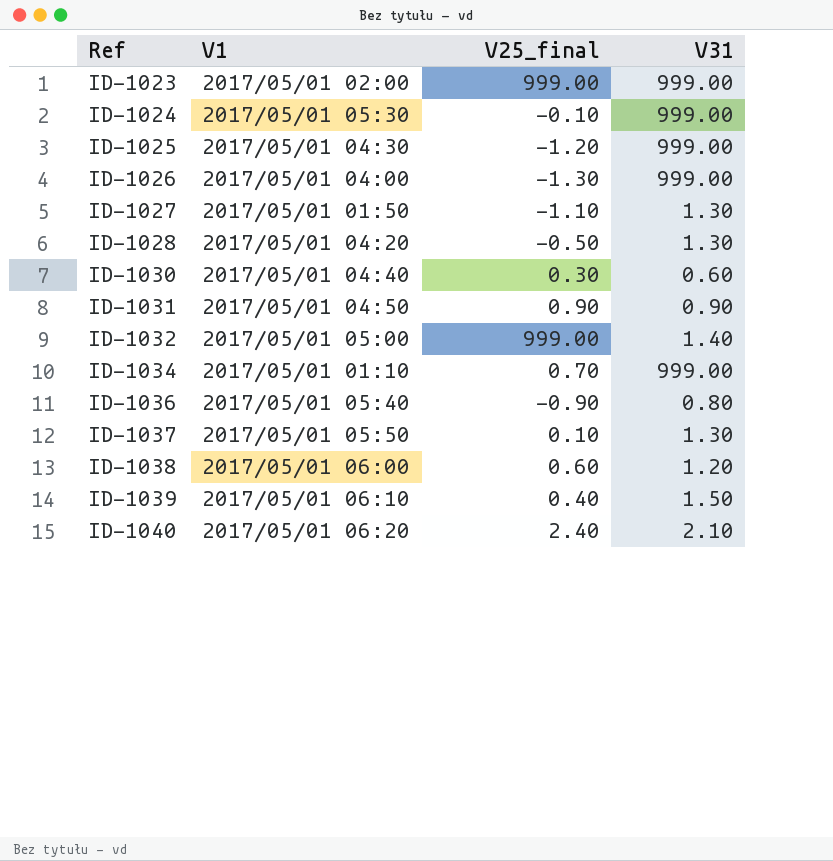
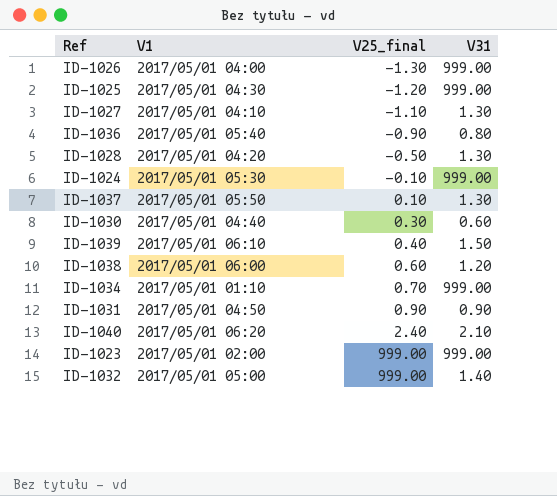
row order: Ref ascending -> V25_final ascending
ID-1027 | V1: 2017/05/01 01:50 -> 2017/05/01 04:10

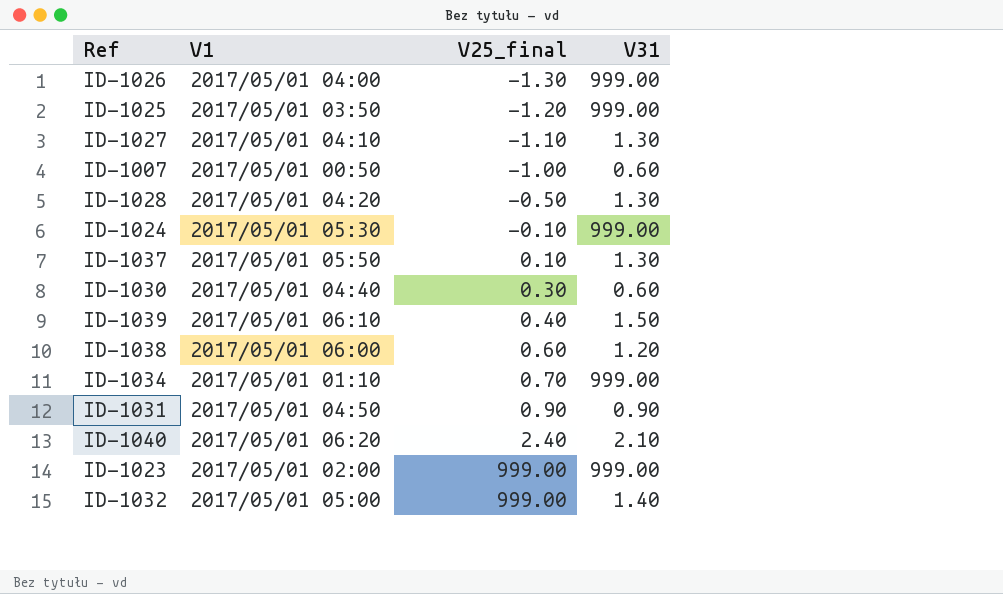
row ID-1036: 2017/05/01 05:40 | -0.90 | 0.80 -> none
ID-1025 | V1: 2017/05/01 04:30 -> 2017/05/01 03:50
row ID-1007: none -> 2017/05/01 00:50 | -1.00 | 0.60

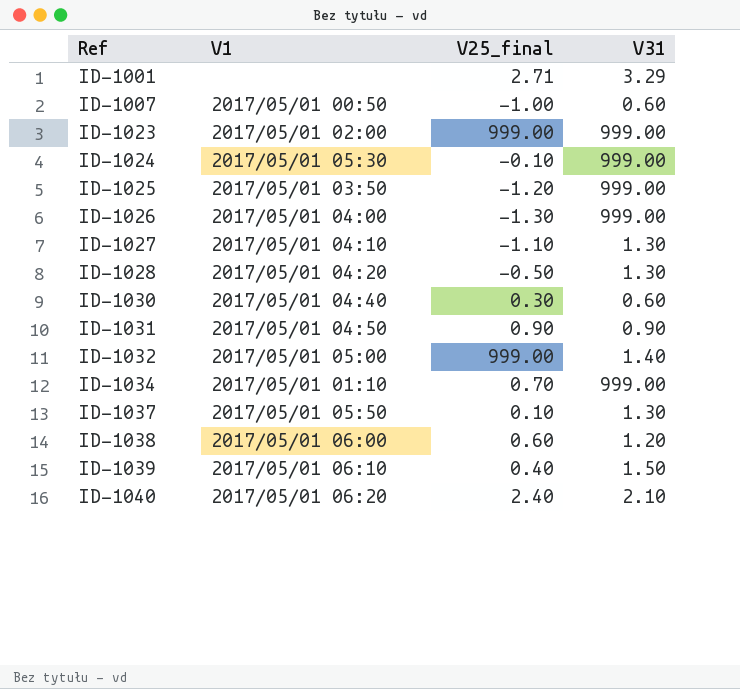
row order: V25_final ascending -> Ref ascending
row ID-1001: none -> none | 2.71 | 3.29

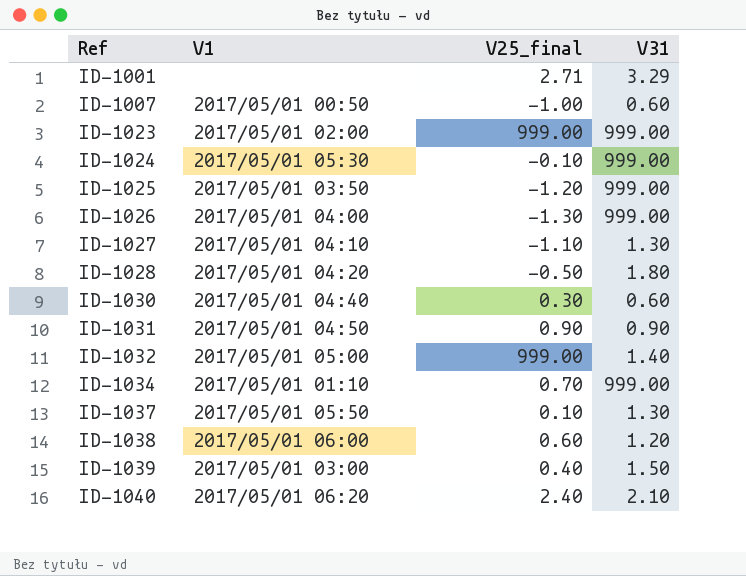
ID-1028 | V31: 1.30 -> 1.80
ID-1039 | V1: 2017/05/01 06:10 -> 2017/05/01 03:00

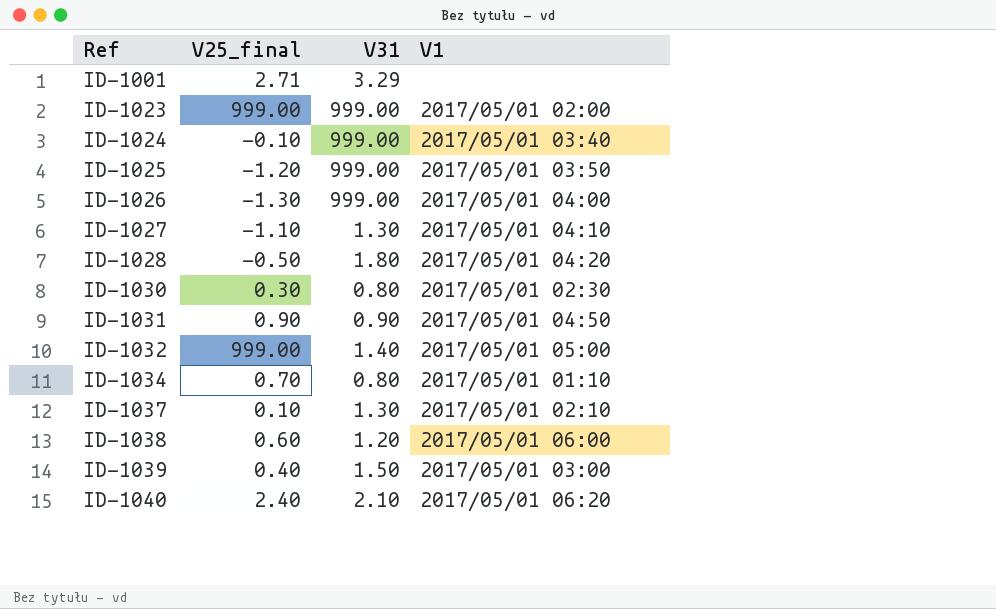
column V1 | position: 2 -> 4
row ID-1007: 2017/05/01 00:50 | -1.00 | 0.60 -> none
ID-1024 | V1: 2017/05/01 05:30 -> 2017/05/01 03:40
ID-1030 | V31: 0.60 -> 0.80
ID-1030 | V1: 2017/05/01 04:40 -> 2017/05/01 02:30
ID-1034 | V31: 999.00 -> 0.80
ID-1037 | V1: 2017/05/01 05:50 -> 2017/05/01 02:10

